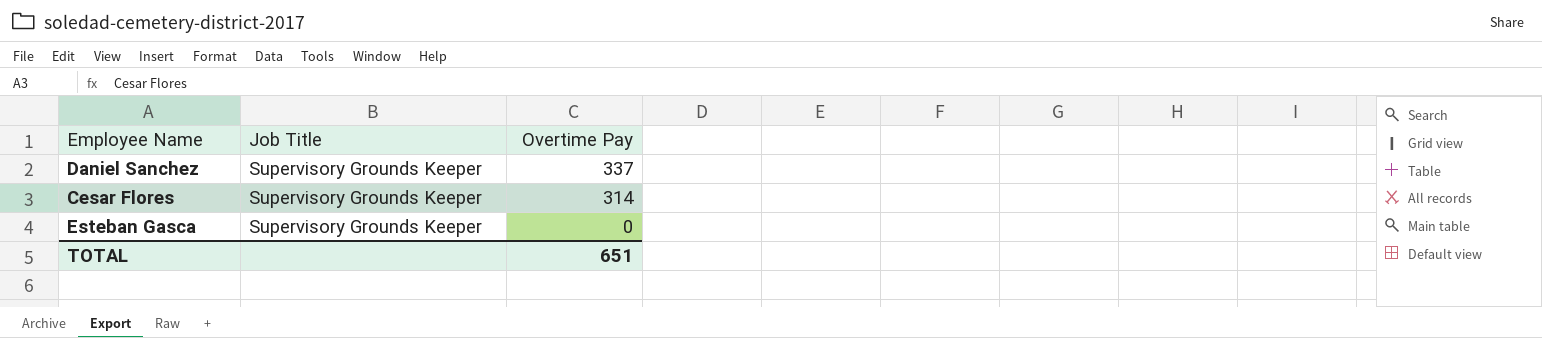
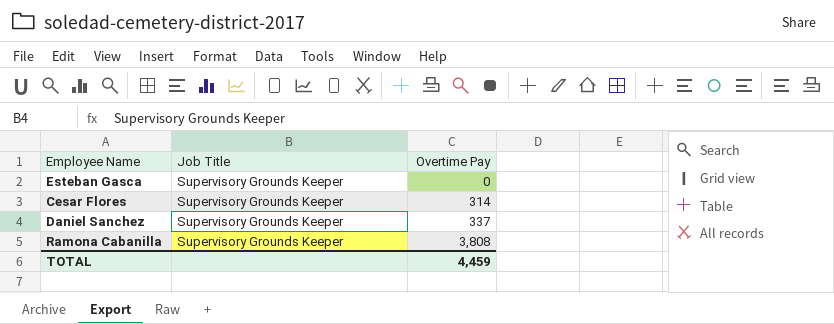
row order: Overtime Pay descending -> Overtime Pay ascending
row Ramona Cabanilla: none -> Supervisory Grounds Keeper | 3,808
TOTAL | Overtime Pay: 651 -> 4,459

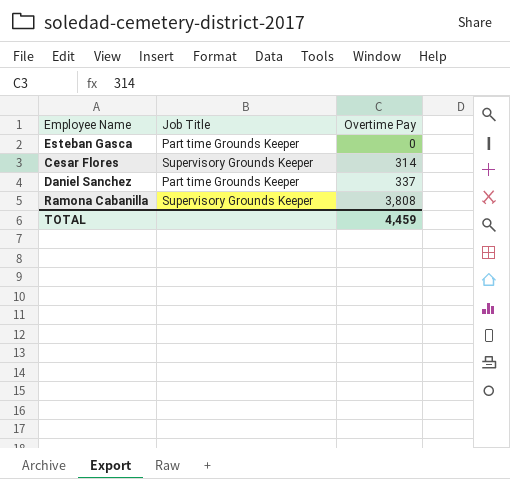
Esteban Gasca | Job Title: Supervisory Grounds Keeper -> Part time Grounds Keeper
Daniel Sanchez | Job Title: Supervisory Grounds Keeper -> Part time Grounds Keeper

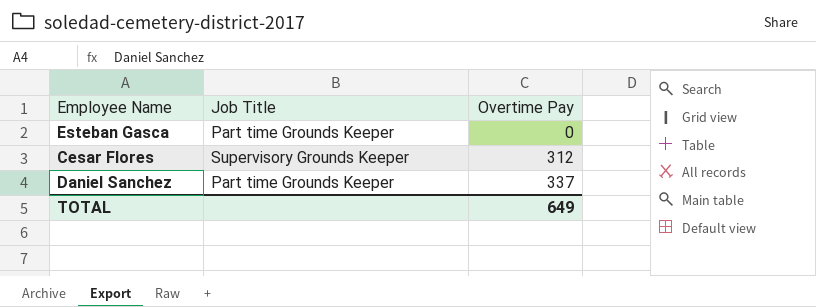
row Ramona Cabanilla: Supervisory Grounds Keeper | 3,808 -> none
Cesar Flores | Overtime Pay: 314 -> 312
TOTAL | Overtime Pay: 4,459 -> 649

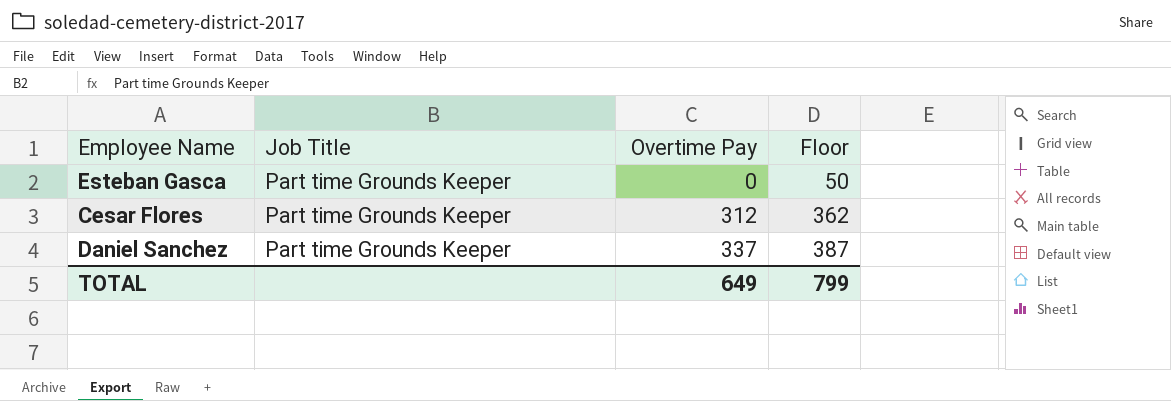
column Floor | formula: none -> [Overtime Pay] + 50
Cesar Flores | Job Title: Supervisory Grounds Keeper -> Part time Grounds Keeper

